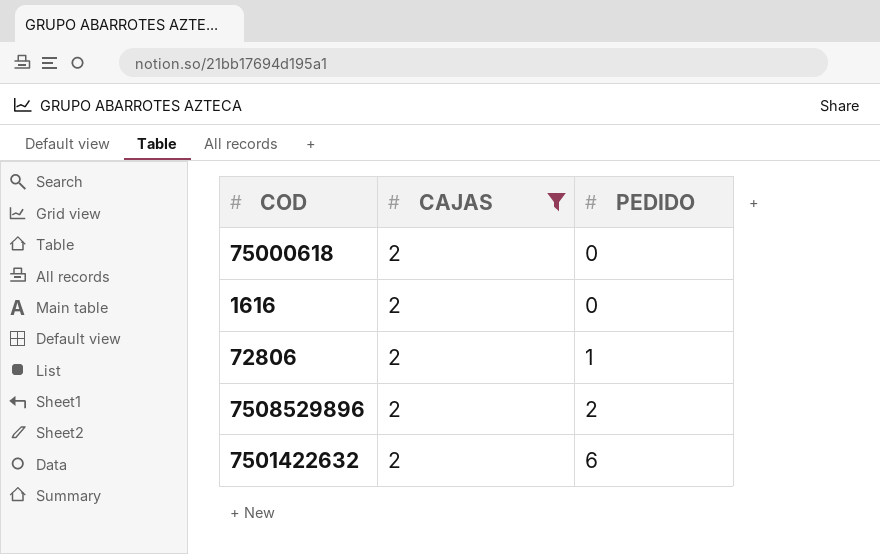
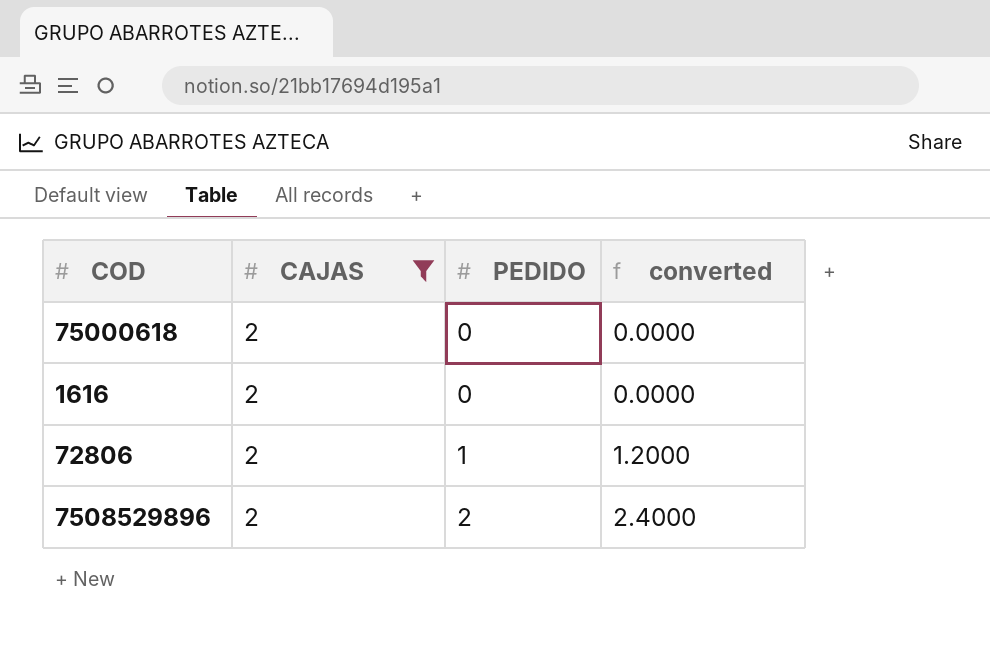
column converted | formula: none -> [PEDIDO] * 1.2
row 7501422632: 2 | 6 -> none

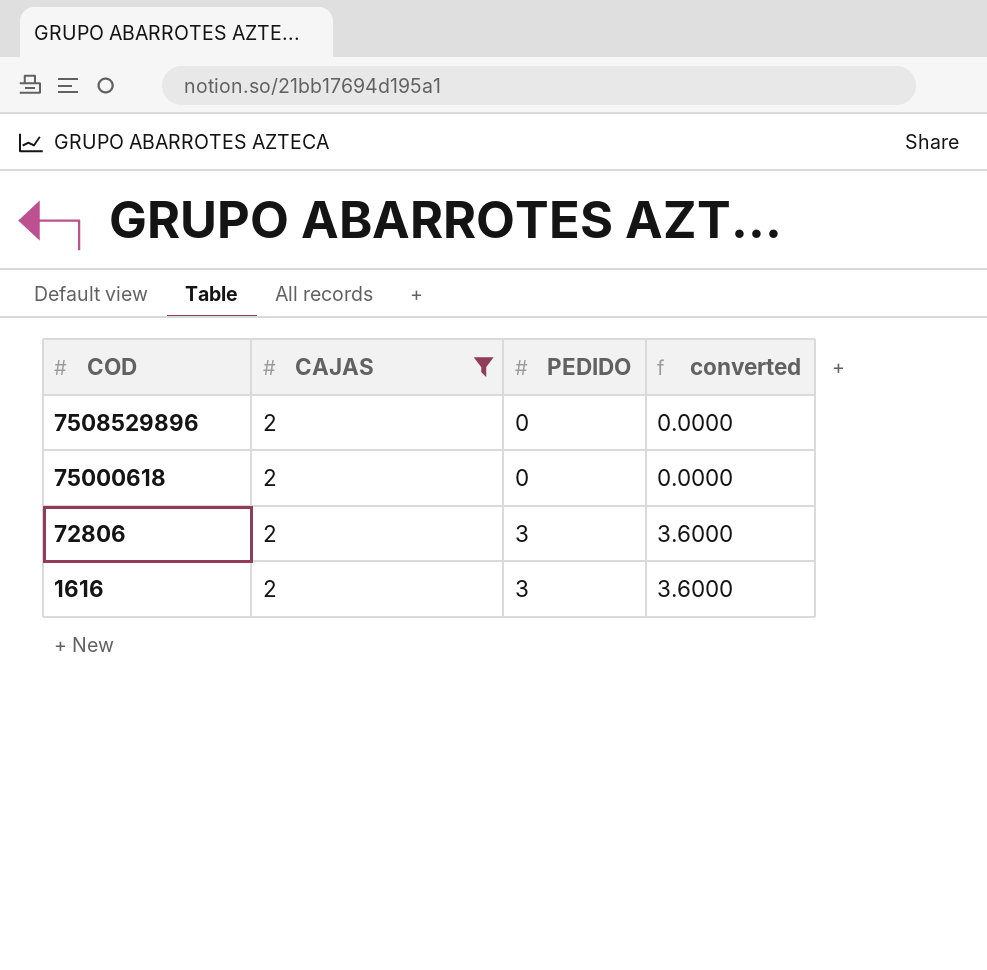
row order: PEDIDO ascending -> COD descending
7508529896 | PEDIDO: 2 -> 0
7508529896 | converted: 2.4000 -> 0.0000
72806 | PEDIDO: 1 -> 3
72806 | converted: 1.2000 -> 3.6000
1616 | PEDIDO: 0 -> 3
1616 | converted: 0.0000 -> 3.6000

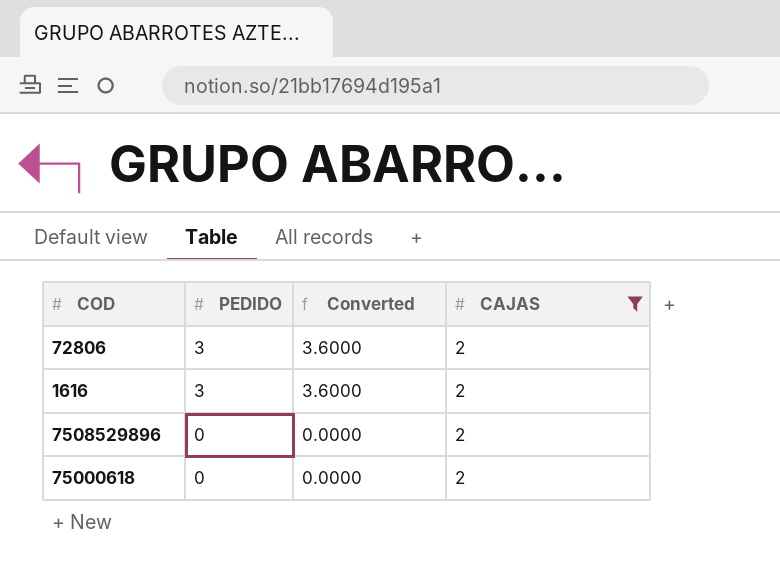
row order: COD descending -> PEDIDO descending
column name: converted -> Converted
column CAJAS | position: 2 -> 4

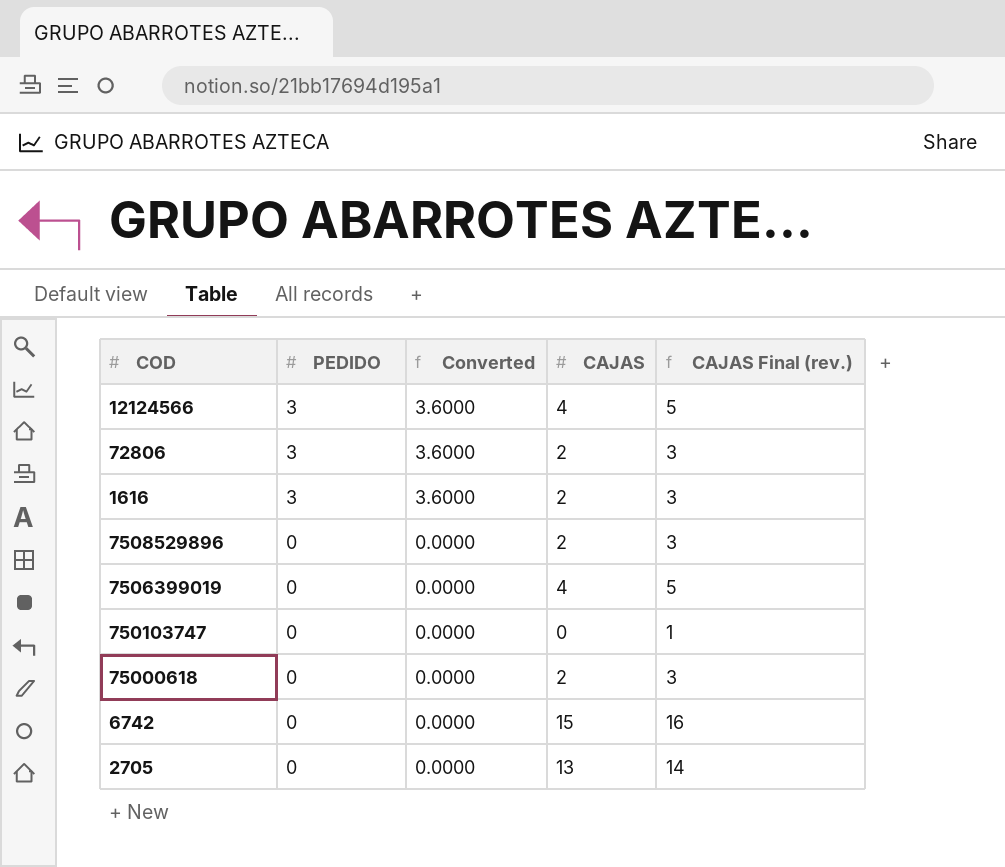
filter: CAJAS = 2 -> none
column CAJAS Final (rev.) | formula: none -> [CAJAS] + 1

